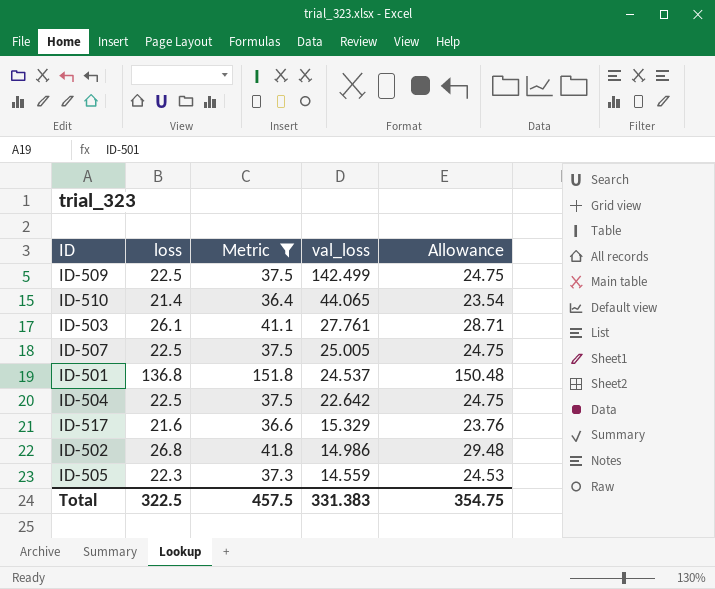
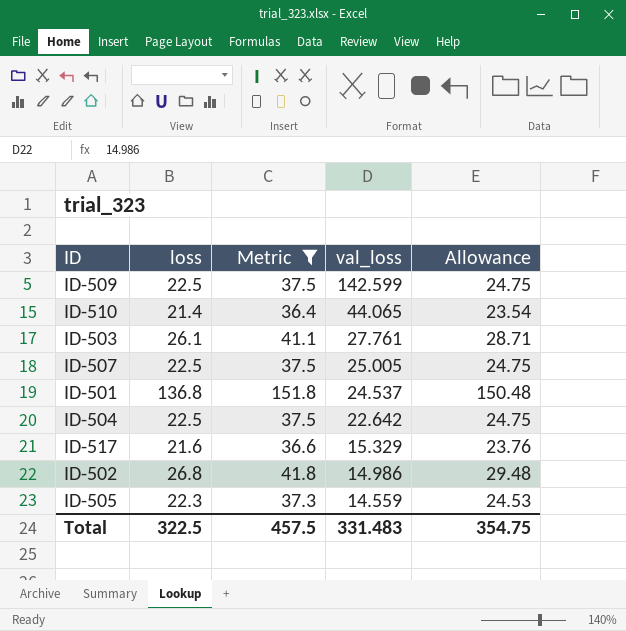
ID-509 | val_loss: 142.499 -> 142.599
Total | val_loss: 331.383 -> 331.483

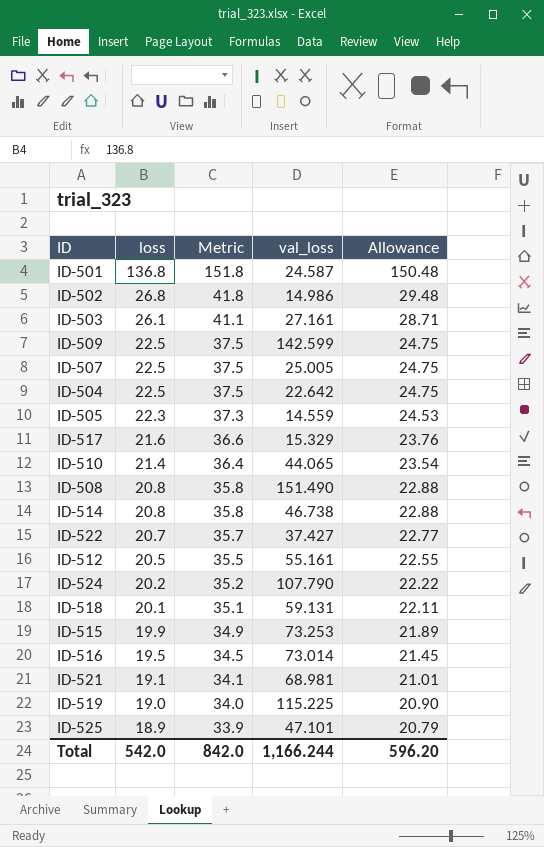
filter: Metric >= 36.4 -> none
row order: val_loss descending -> loss descending
ID-501 | val_loss: 24.537 -> 24.587
ID-503 | val_loss: 27.761 -> 27.161
Total | loss: 322.5 -> 542.0
Total | Metric: 457.5 -> 842.0
Total | val_loss: 331.483 -> 1,166.244
Total | Allowance: 354.75 -> 596.20

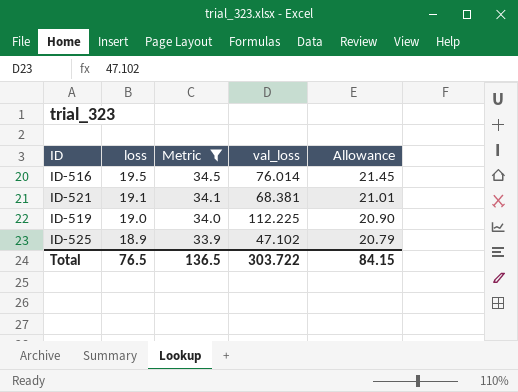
filter: none -> Metric <= 34.5
ID-516 | val_loss: 73.014 -> 76.014
ID-521 | val_loss: 68.981 -> 68.381
ID-519 | val_loss: 115.225 -> 112.225
ID-525 | val_loss: 47.101 -> 47.102
Total | loss: 542.0 -> 76.5
Total | Metric: 842.0 -> 136.5
Total | val_loss: 1,166.244 -> 303.722
Total | Allowance: 596.20 -> 84.15

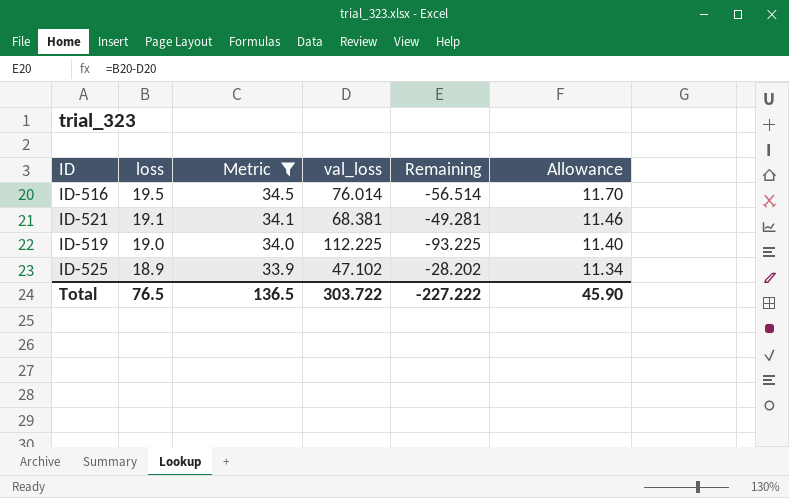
column Remaining | formula: none -> [loss] - [val_loss]
column Allowance | formula: [loss] * 1.1 -> [loss] * 0.6
Total | Allowance: 84.15 -> 45.90

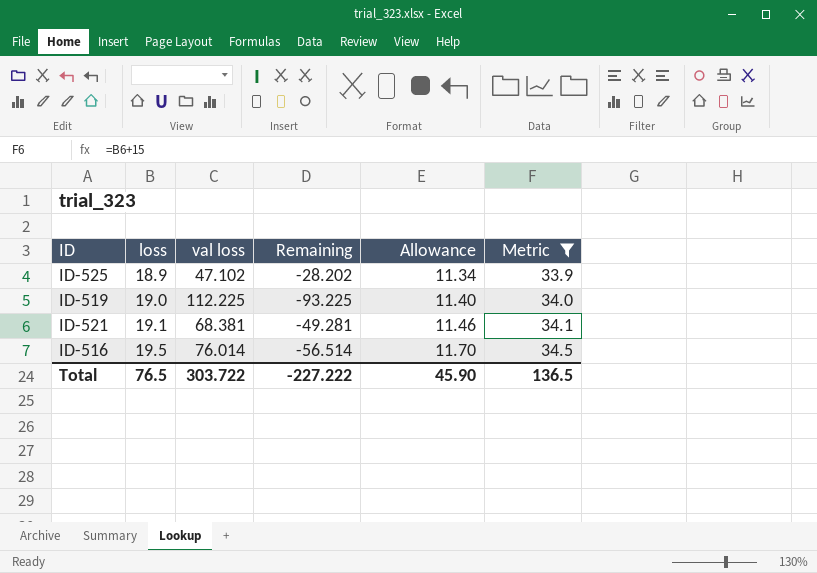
row order: loss descending -> loss ascending
column name: val_loss -> val loss
column Metric | position: 3 -> 6

